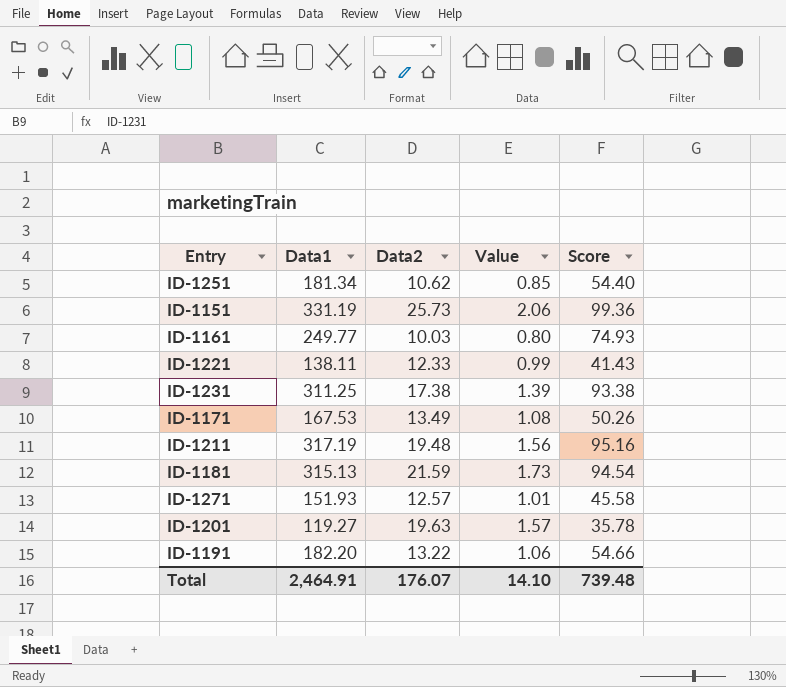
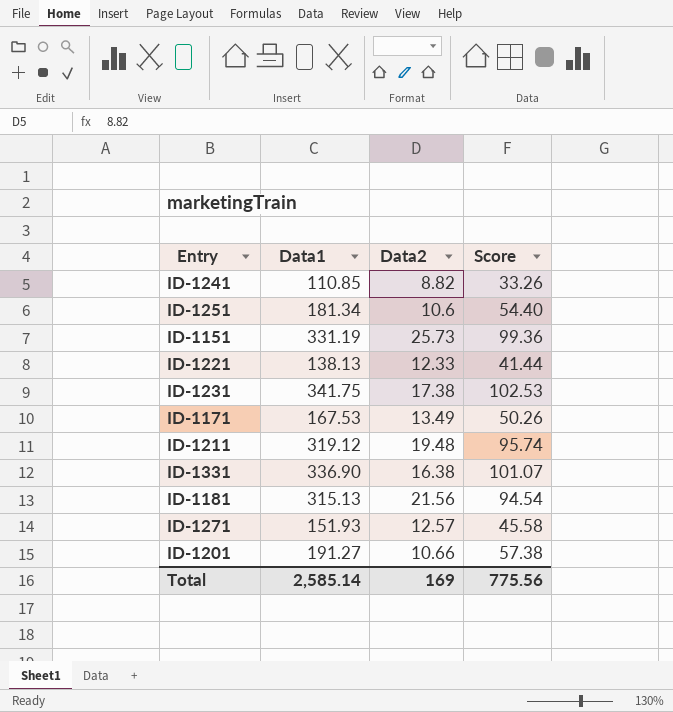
column Value | formula: [Data2] * 0.08 -> none
row ID-1161: 249.77 | 10.03 | 0.80 | 74.93 -> none
row ID-1191: 182.20 | 13.22 | 1.06 | 54.66 -> none
row ID-1241: none -> 110.85 | 8.82 | 33.26
ID-1251 | Data2: 10.62 -> 10.6
ID-1221 | Data1: 138.11 -> 138.13
ID-1221 | Score: 41.43 -> 41.44
ID-1231 | Data1: 311.25 -> 341.75
ID-1231 | Score: 93.38 -> 102.53
ID-1211 | Data1: 317.19 -> 319.12
ID-1211 | Score: 95.16 -> 95.74
row ID-1331: none -> 336.90 | 16.38 | 101.07
ID-1181 | Data2: 21.59 -> 21.56
ID-1201 | Data1: 119.27 -> 191.27
ID-1201 | Data2: 19.63 -> 10.66
ID-1201 | Score: 35.78 -> 57.38
Total | Data1: 2,464.91 -> 2,585.14
Total | Data2: 176.07 -> 169
Total | Score: 739.48 -> 775.56

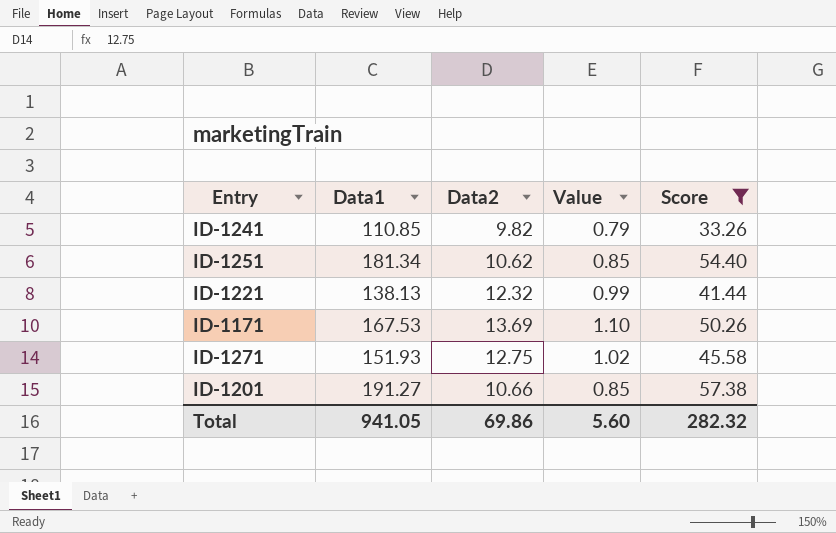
filter: none -> Score <= 57.38
column Value | formula: none -> [Data2] * 0.08
ID-1241 | Data2: 8.82 -> 9.82
ID-1251 | Data2: 10.6 -> 10.62
ID-1221 | Data2: 12.33 -> 12.32
ID-1171 | Data2: 13.49 -> 13.69
ID-1271 | Data2: 12.57 -> 12.75
Total | Data1: 2,585.14 -> 941.05
Total | Data2: 169 -> 69.86
Total | Score: 775.56 -> 282.32

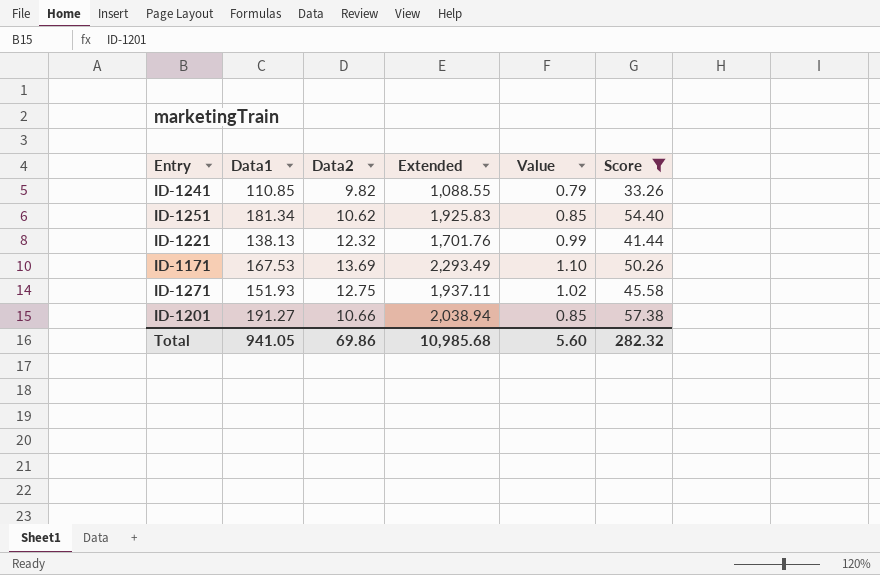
column Extended | formula: none -> [Data1] * [Data2]

